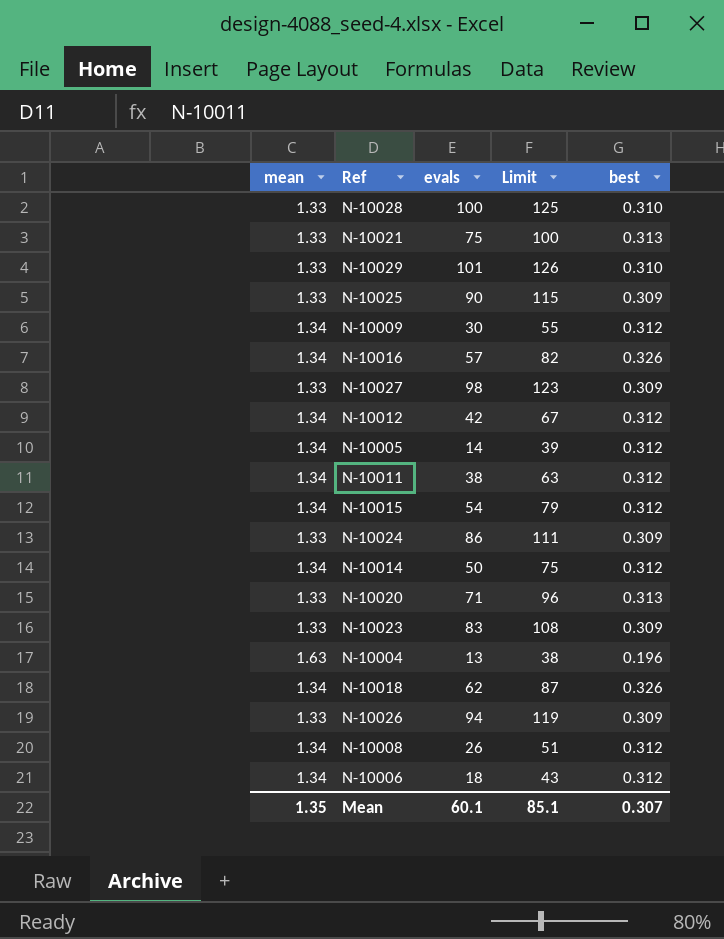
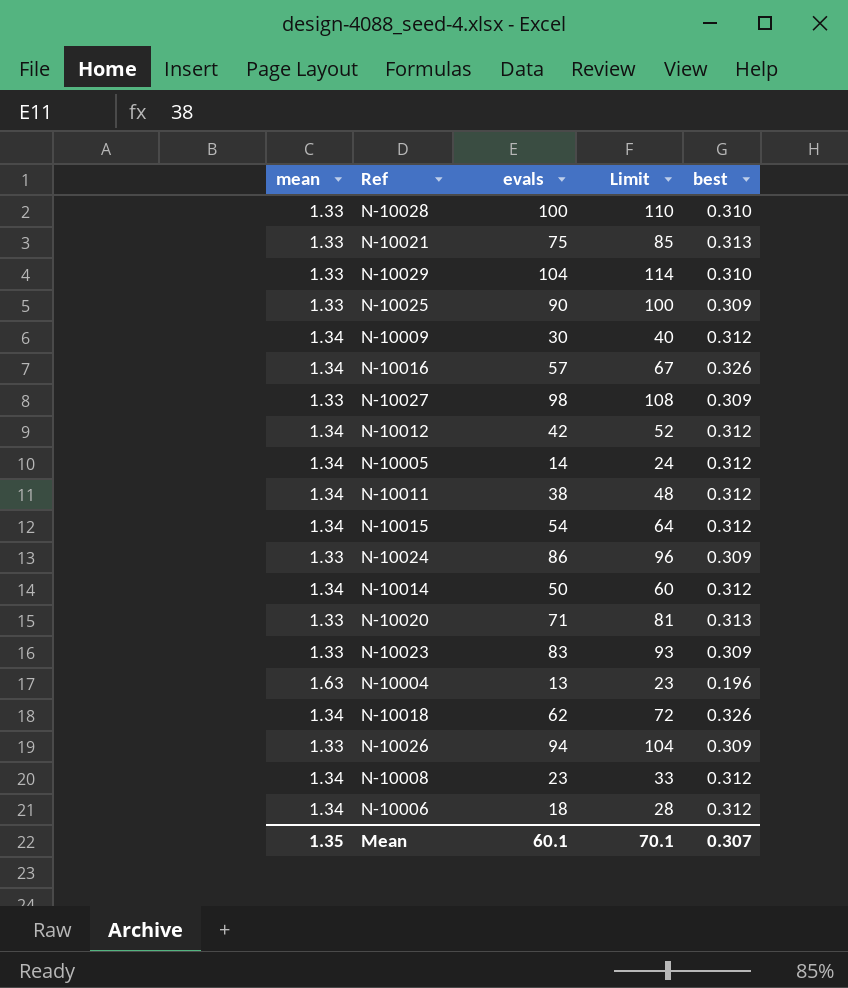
column Limit | formula: [evals] + 25 -> [evals] + 10
N-10029 | evals: 101 -> 104
N-10008 | evals: 26 -> 23
Mean | Limit: 85.1 -> 70.1

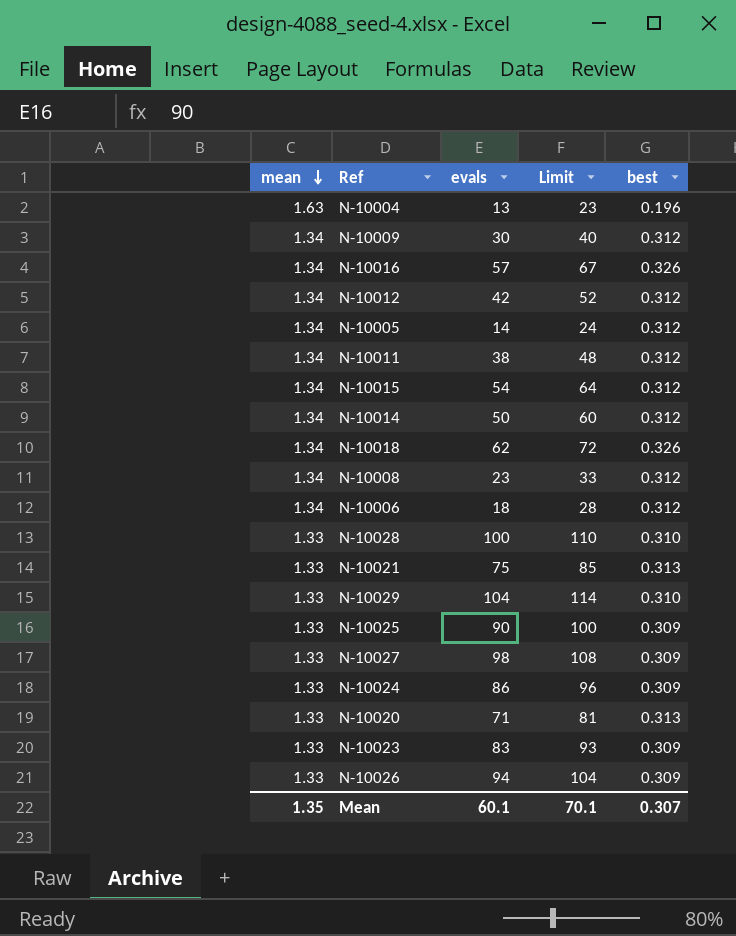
row order: none -> mean descending

